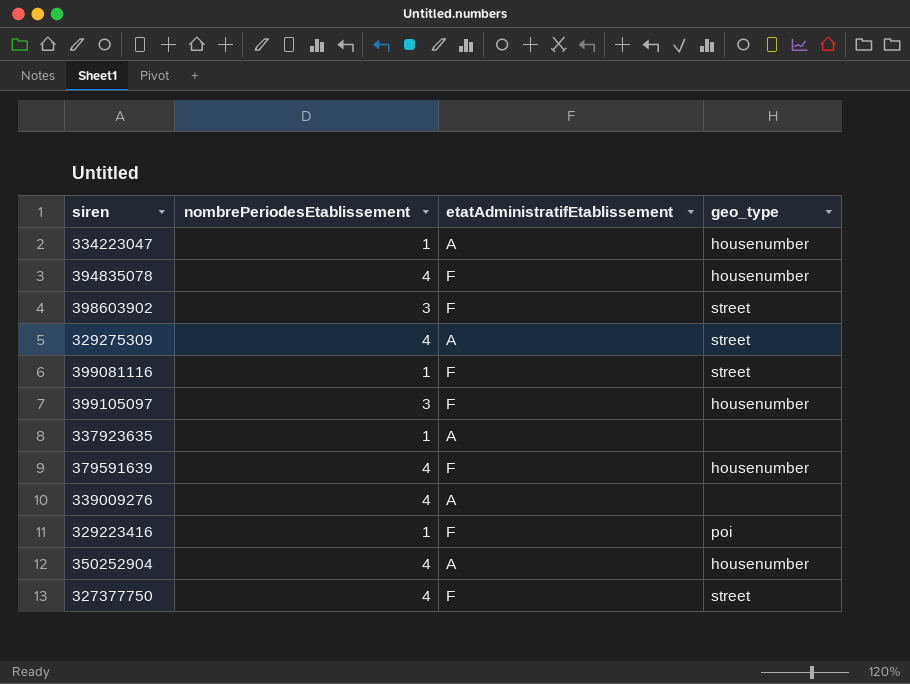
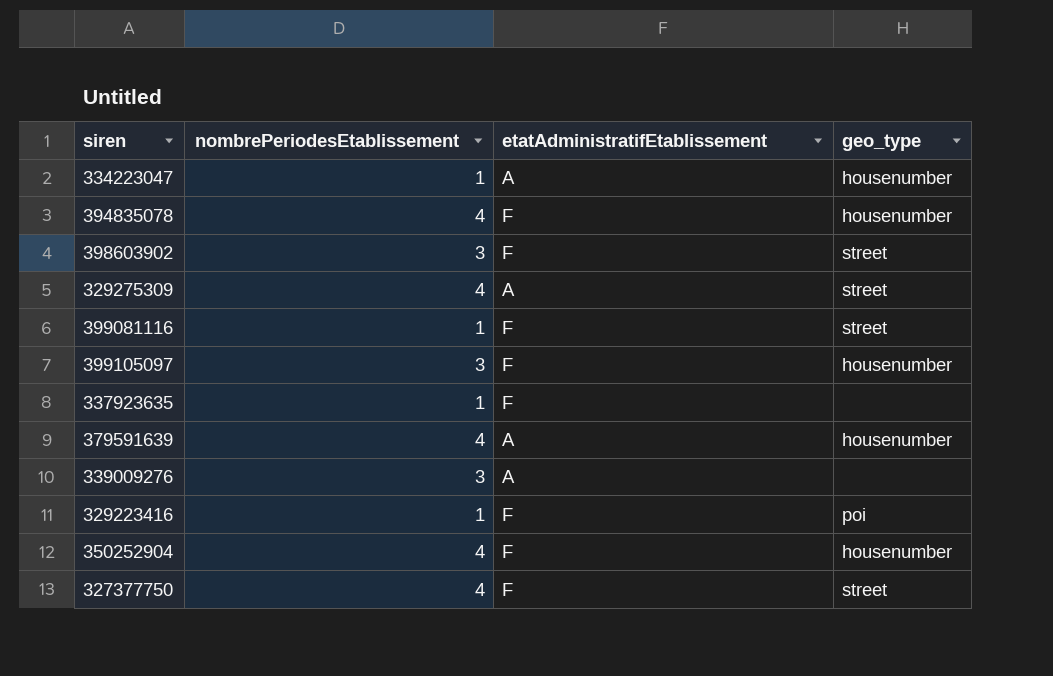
337923635 | etatAdministratifEtablissement: A -> F
379591639 | etatAdministratifEtablissement: F -> A
339009276 | nombrePeriodesEtablissement: 4 -> 3
350252904 | etatAdministratifEtablissement: A -> F

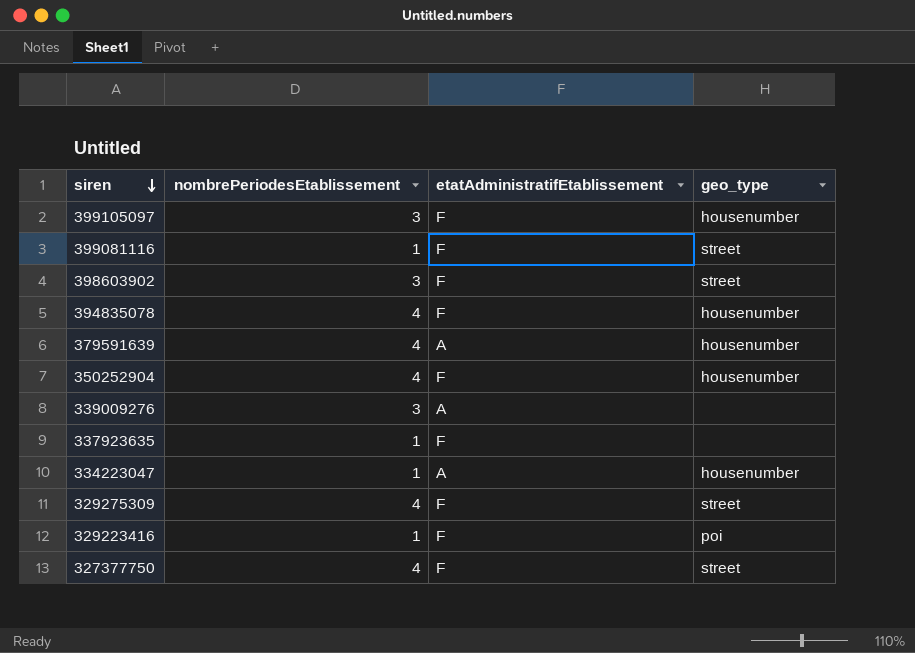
row order: none -> siren descending
329275309 | etatAdministratifEtablissement: A -> F

